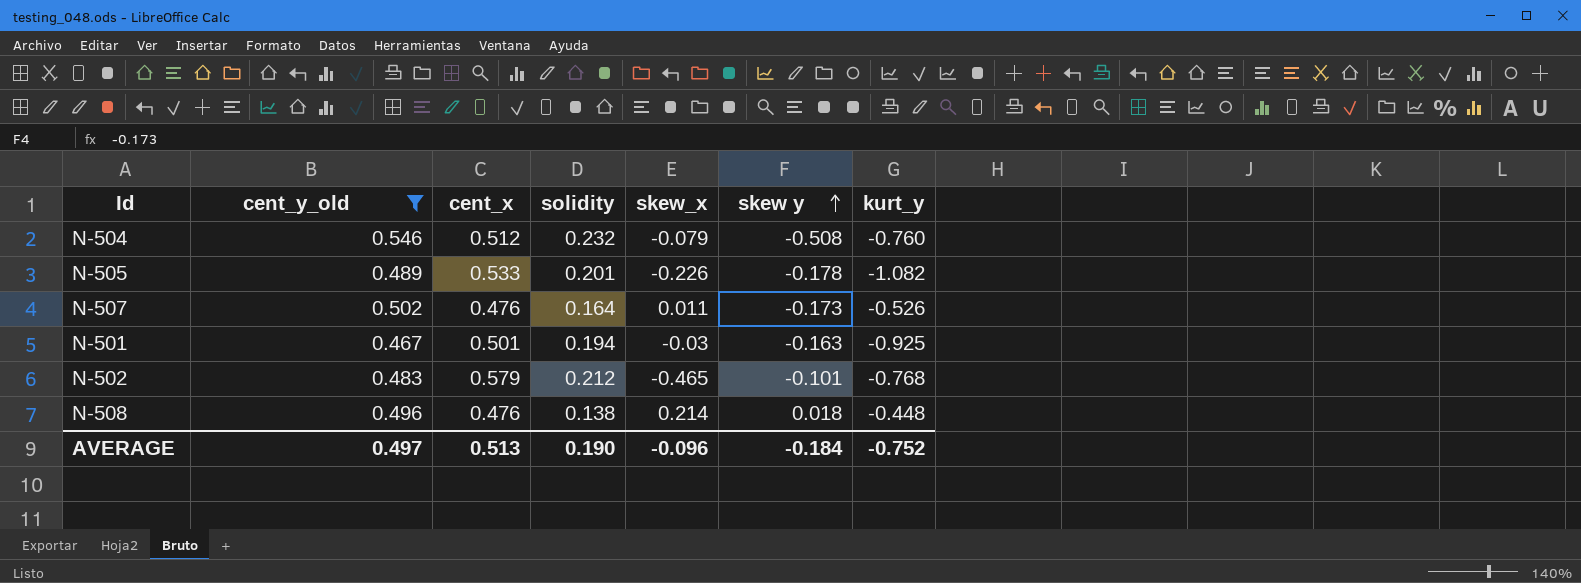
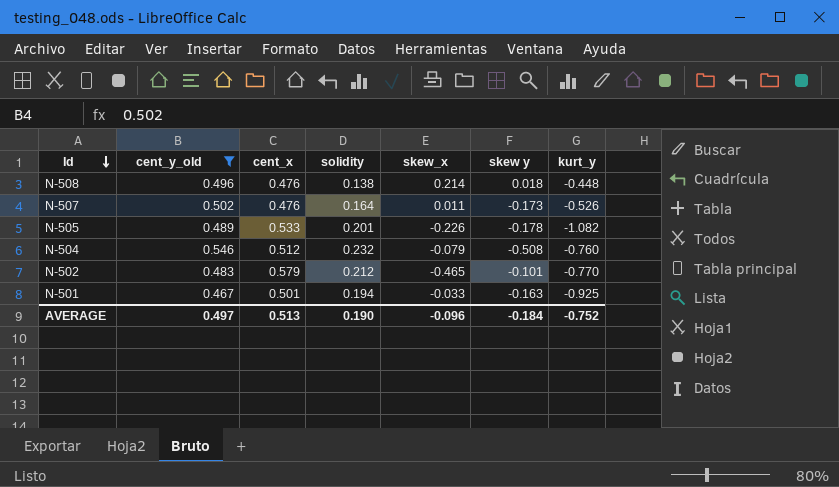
row order: skew y ascending -> Id descending
N-502 | kurt_y: -0.768 -> -0.770
N-501 | skew_x: -0.03 -> -0.033

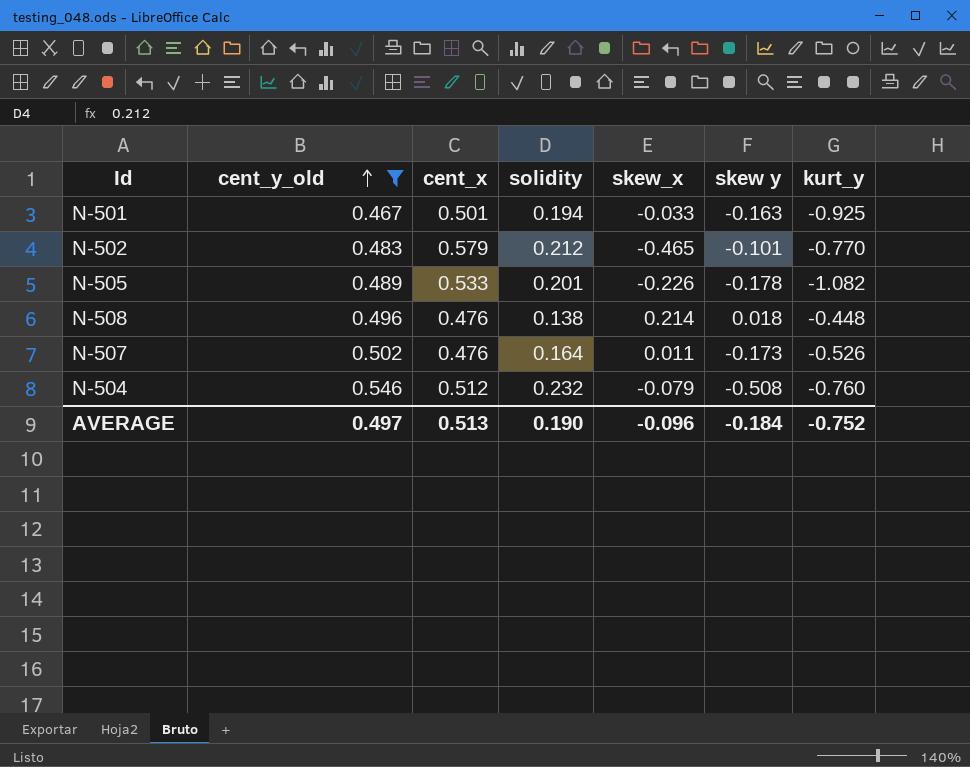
row order: Id descending -> cent_y_old ascending

